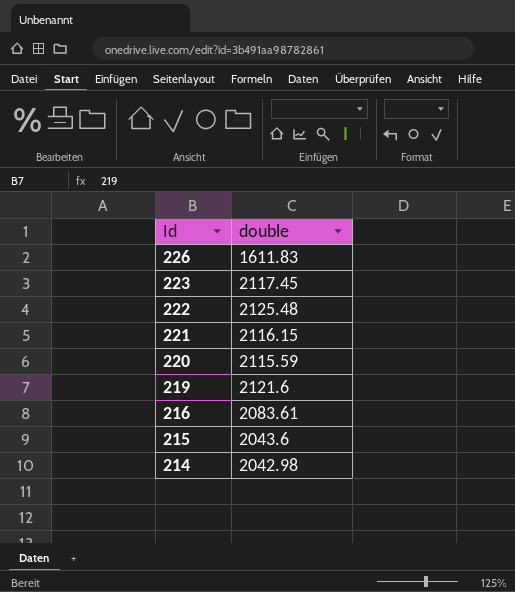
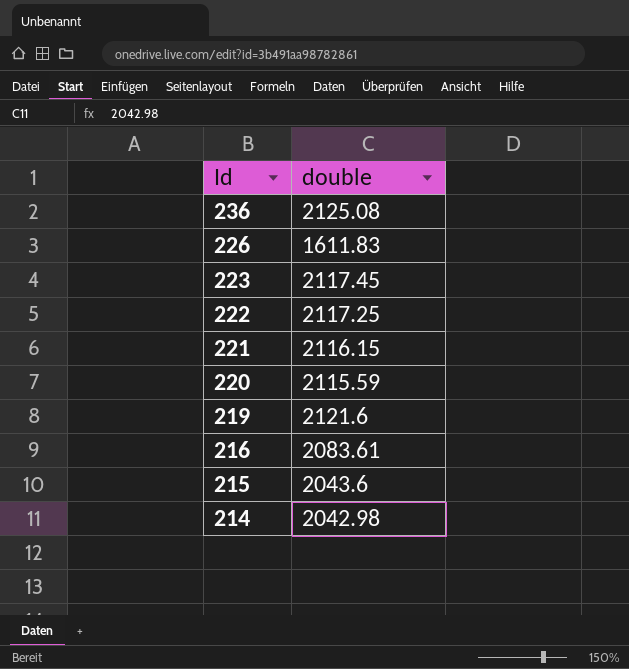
row 236: none -> 2125.08
222 | double: 2125.48 -> 2117.25

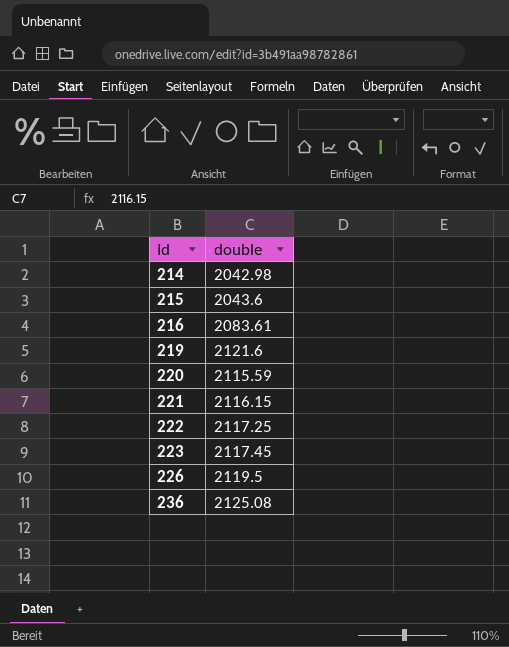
row order: Id descending -> Id ascending
226 | double: 1611.83 -> 2119.5

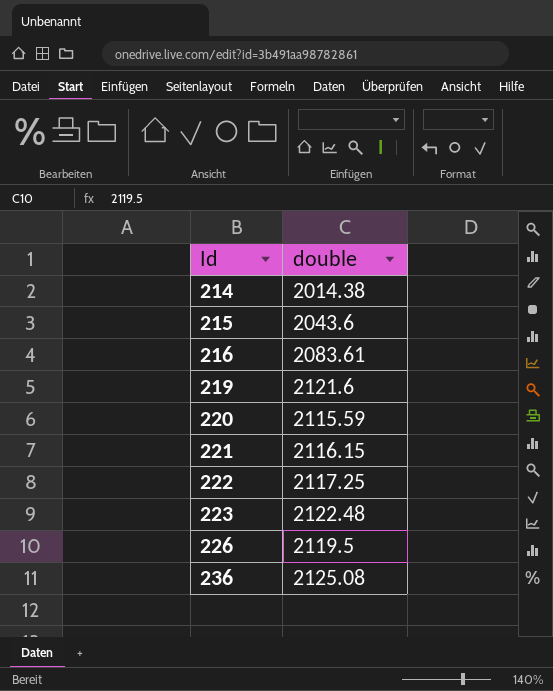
214 | double: 2042.98 -> 2014.38
223 | double: 2117.45 -> 2122.48

